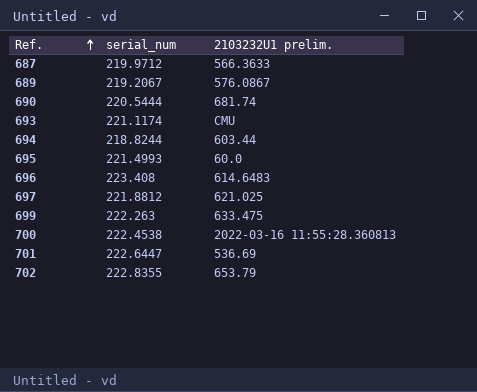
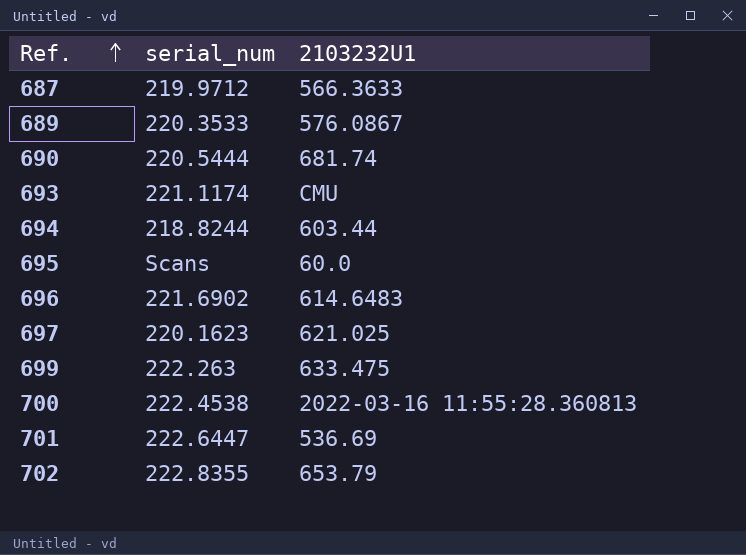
column name: 2103232U1 prelim. -> 2103232U1
689 | serial_num: 219.2067 -> 220.3533
695 | serial_num: 221.4993 -> Scans
696 | serial_num: 223.408 -> 221.6902
697 | serial_num: 221.8812 -> 220.1623

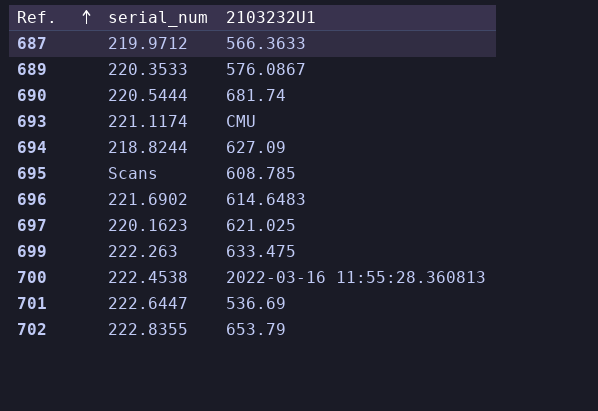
694 | 2103232U1: 603.44 -> 627.09
695 | 2103232U1: 60.0 -> 608.785

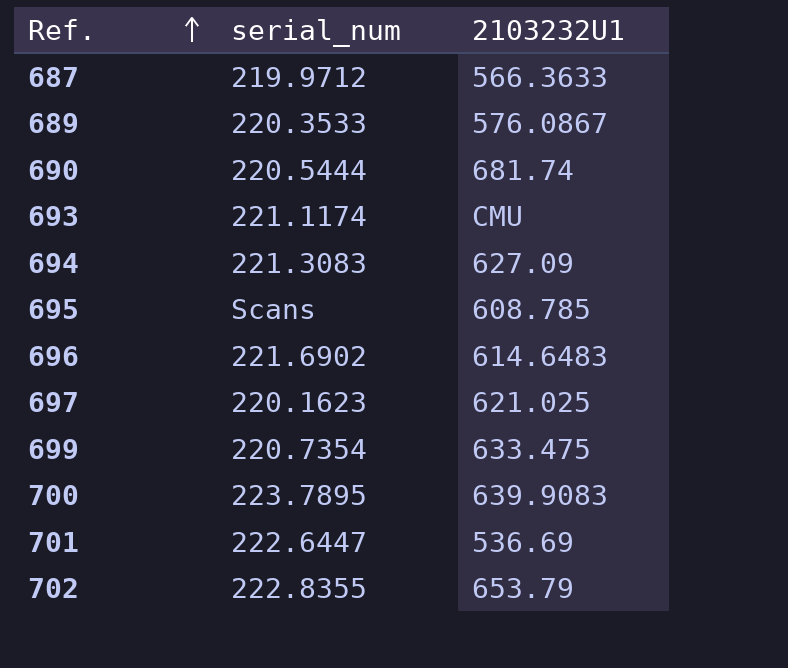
694 | serial_num: 218.8244 -> 221.3083
699 | serial_num: 222.263 -> 220.7354
700 | serial_num: 222.4538 -> 223.7895
700 | 2103232U1: 2022-03-16 11:55:28.360813 -> 639.9083

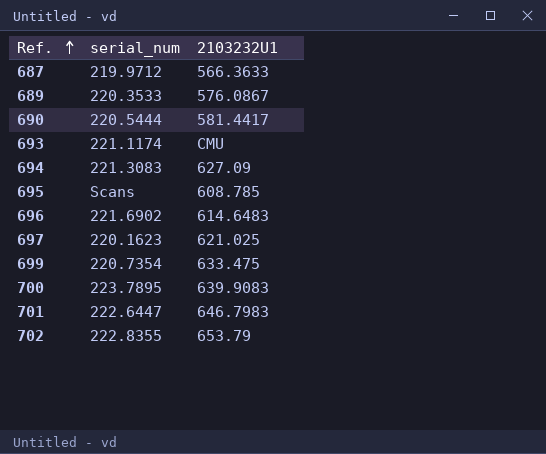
690 | 2103232U1: 681.74 -> 581.4417
701 | 2103232U1: 536.69 -> 646.7983

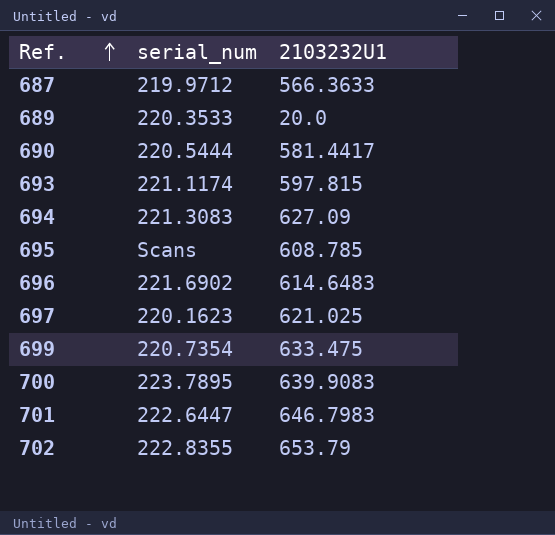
689 | 2103232U1: 576.0867 -> 20.0
693 | 2103232U1: CMU -> 597.815

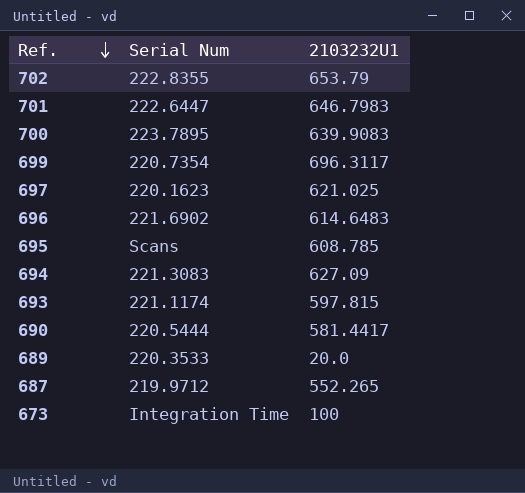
row order: Ref. ascending -> Ref. descending
column name: serial_num -> Serial Num
699 | 2103232U1: 633.475 -> 696.3117
687 | 2103232U1: 566.3633 -> 552.265
row 673: none -> Integration Time | 100

